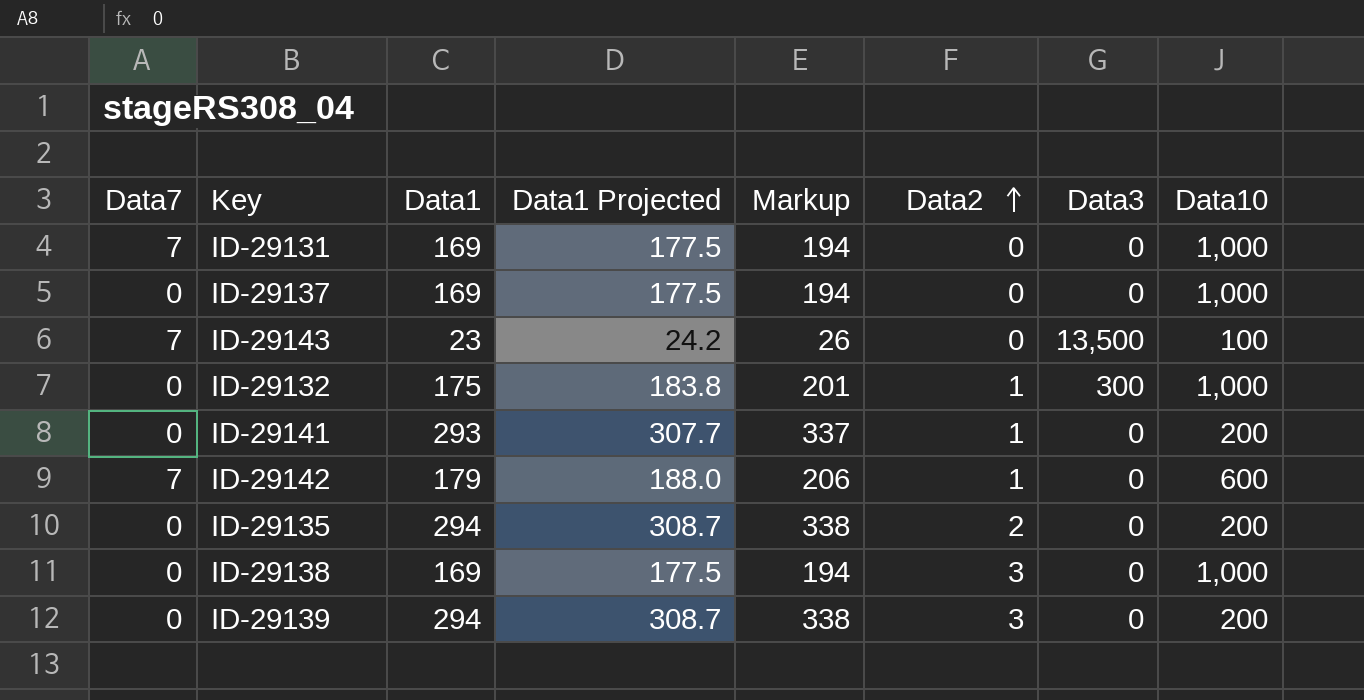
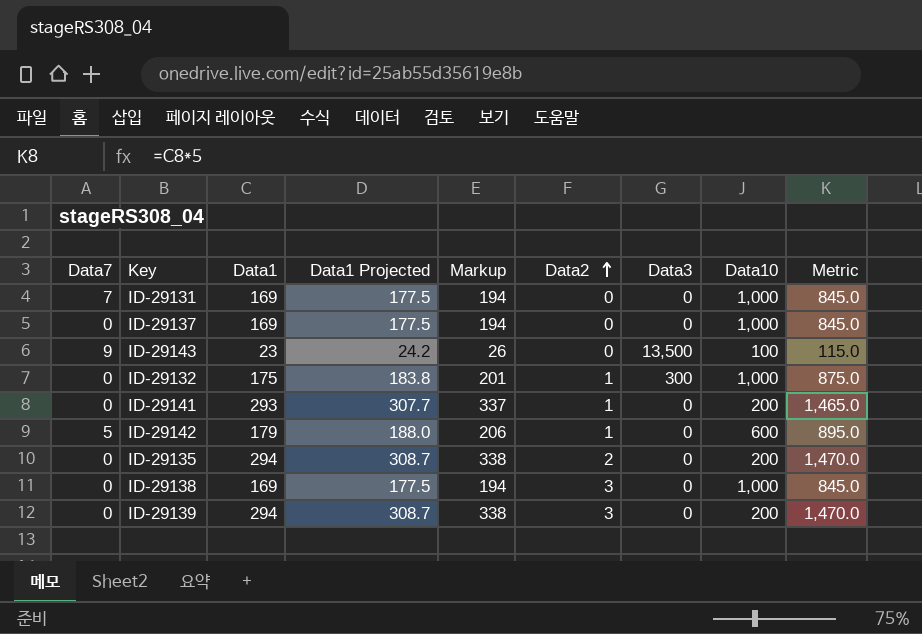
column Metric | formula: none -> [Data1] * 5
ID-29143 | Data7: 7 -> 9
ID-29142 | Data7: 7 -> 5

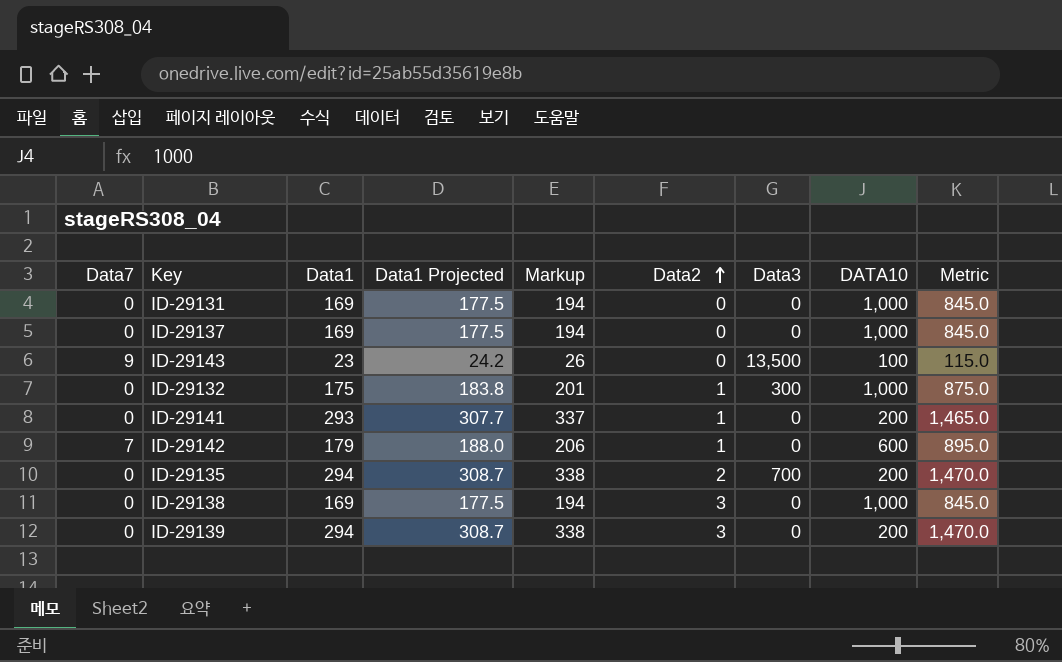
column name: Data10 -> DATA10
ID-29131 | Data7: 7 -> 0
ID-29142 | Data7: 5 -> 7
ID-29135 | Data3: 0 -> 700

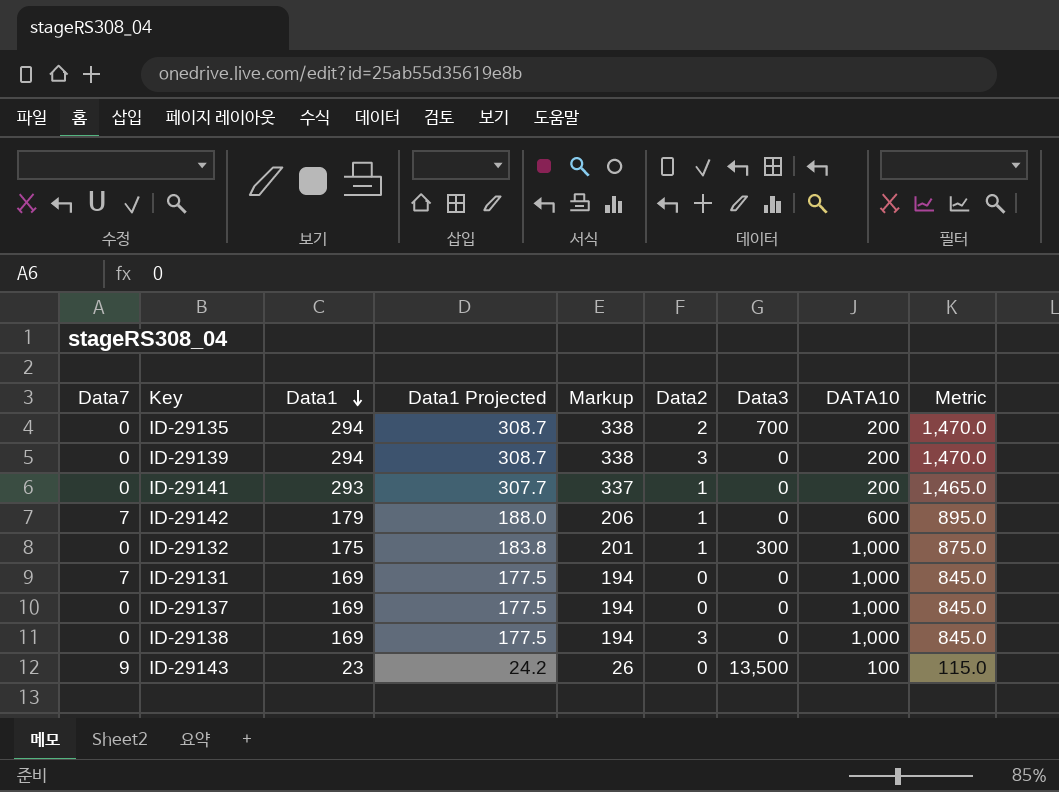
row order: Data2 ascending -> Data1 descending
ID-29131 | Data7: 0 -> 7

